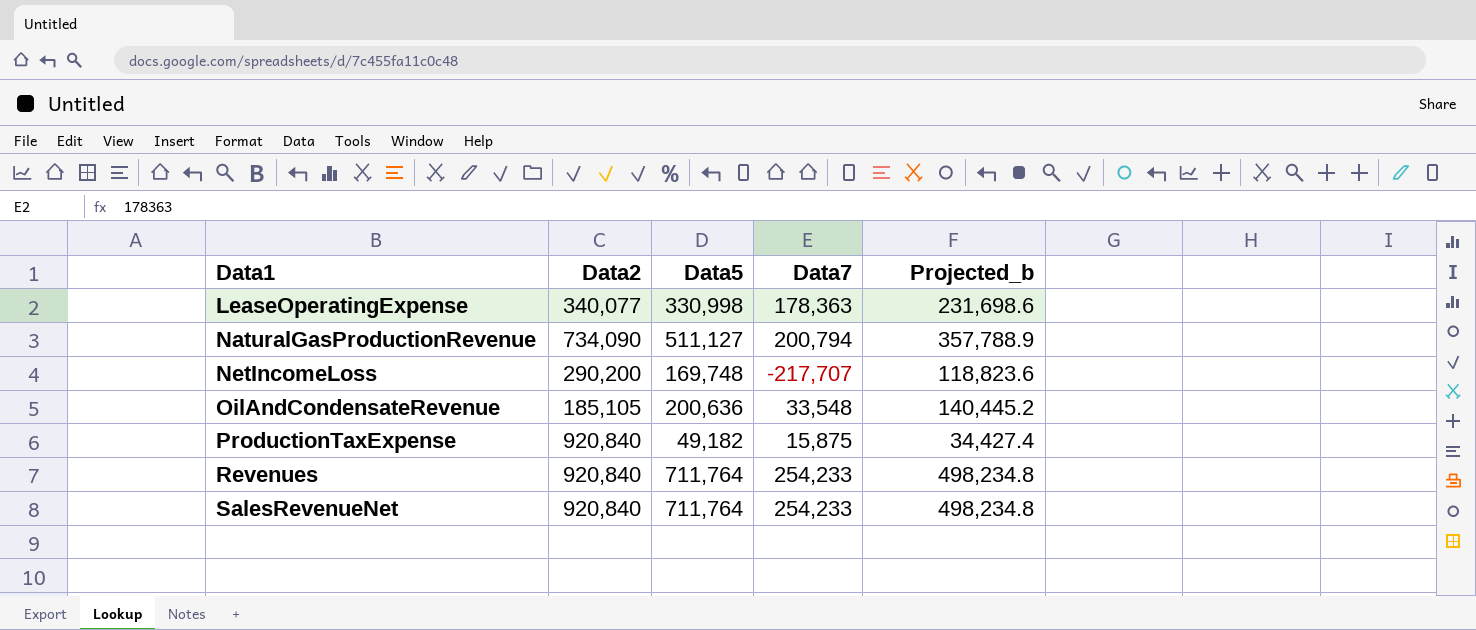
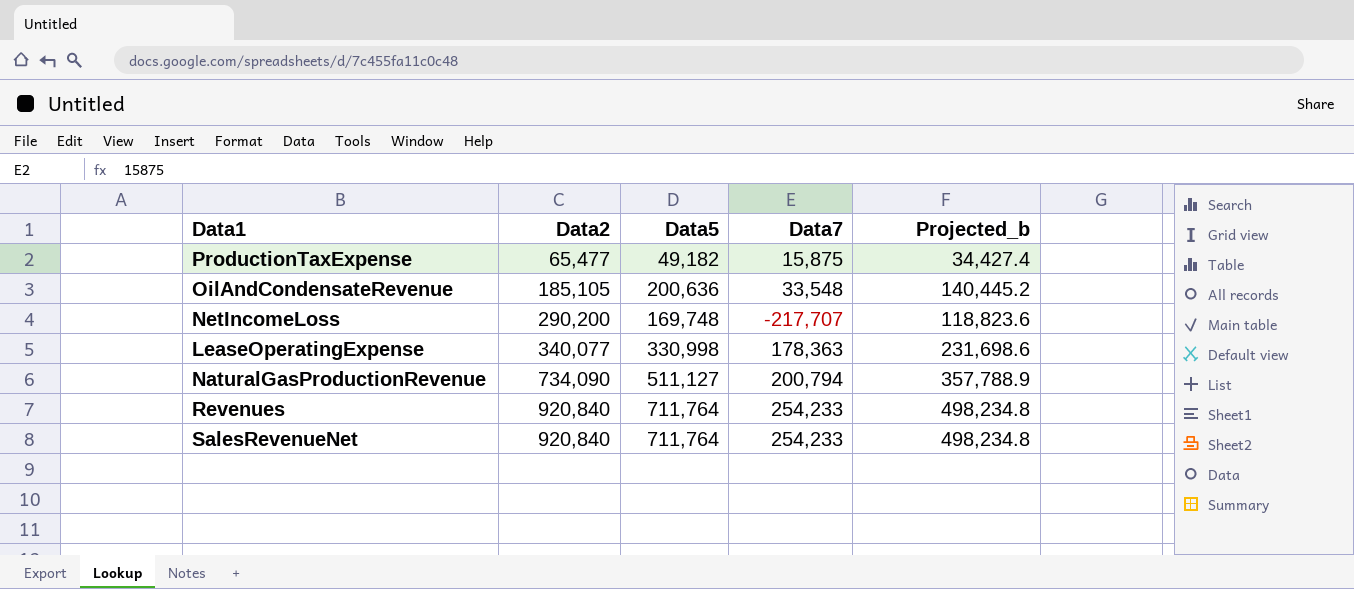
row order: Data1 ascending -> Data2 ascending
ProductionTaxExpense | Data2: 920,840 -> 65,477

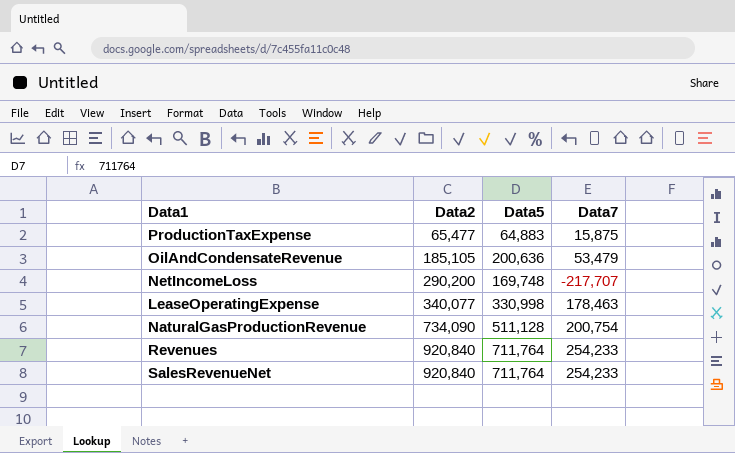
column Projected_b | formula: [Data5] * 0.7 -> none
ProductionTaxExpense | Data5: 49,182 -> 64,883
OilAndCondensateRevenue | Data7: 33,548 -> 53,479
LeaseOperatingExpense | Data7: 178,363 -> 178,463
NaturalGasProductionRevenue | Data5: 511,127 -> 511,128
NaturalGasProductionRevenue | Data7: 200,794 -> 200,754

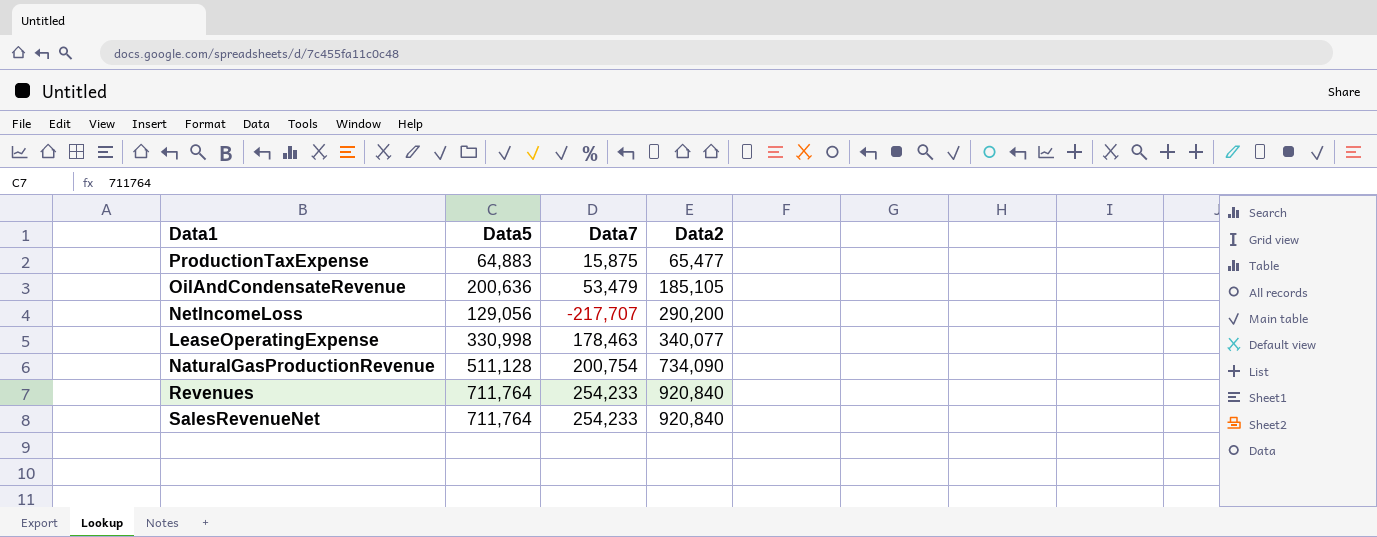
column Data2 | position: 2 -> 4
NetIncomeLoss | Data5: 169,748 -> 129,056

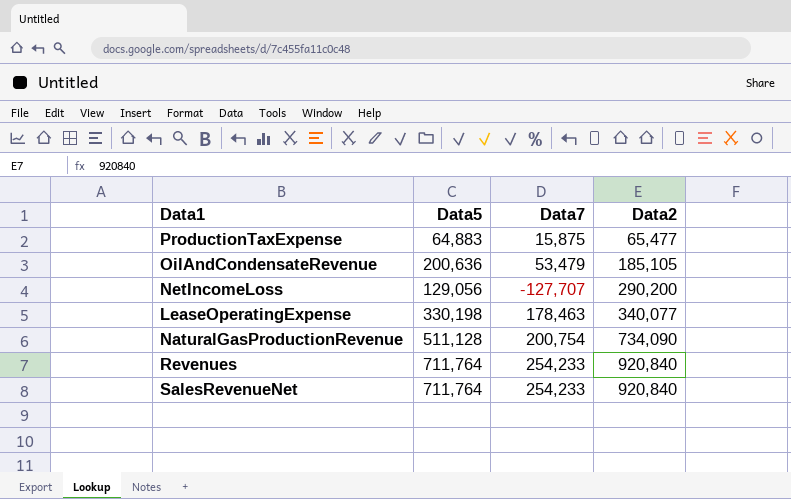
NetIncomeLoss | Data7: -217,707 -> -127,707
LeaseOperatingExpense | Data5: 330,998 -> 330,198

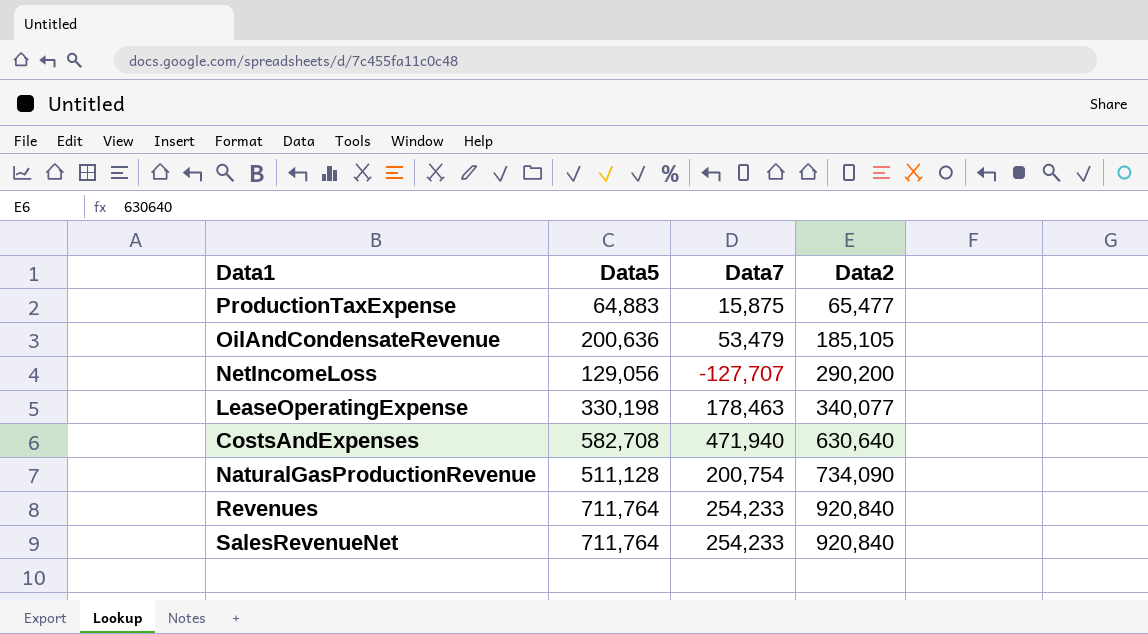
row CostsAndExpenses: none -> 582,708 | 471,940 | 630,640

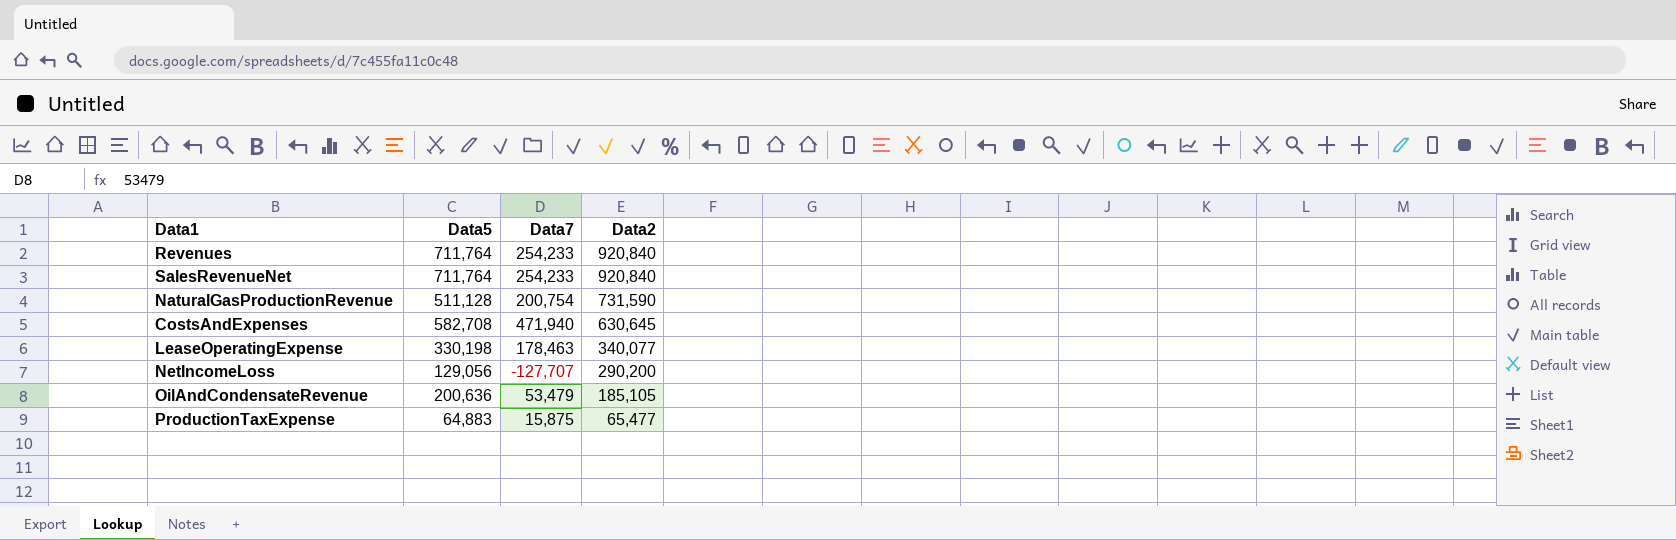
row order: Data2 ascending -> Data2 descending
NaturalGasProductionRevenue | Data2: 734,090 -> 731,590
CostsAndExpenses | Data2: 630,640 -> 630,645

